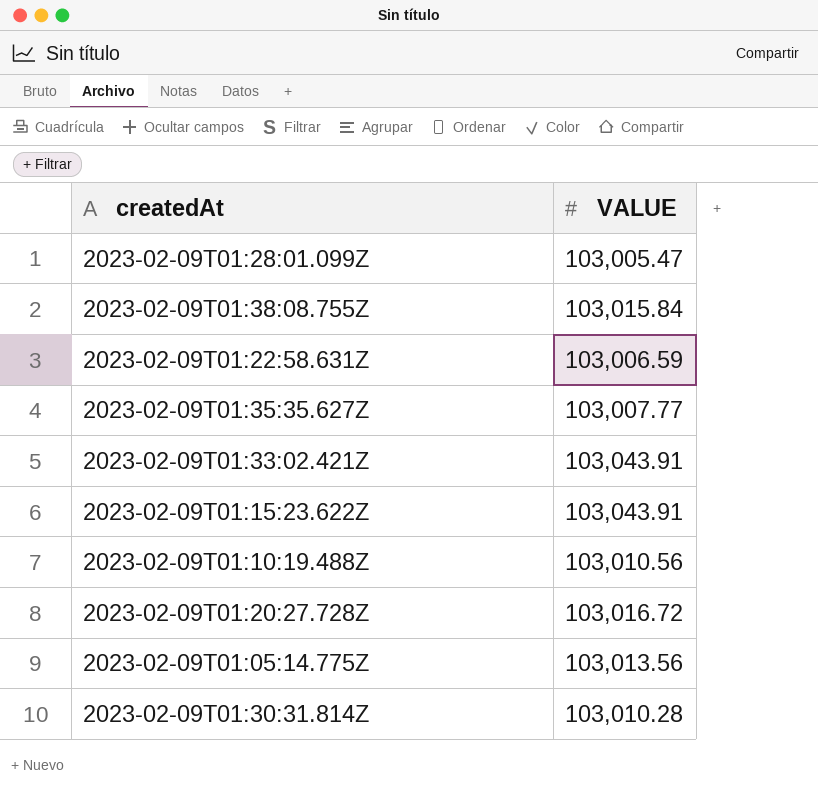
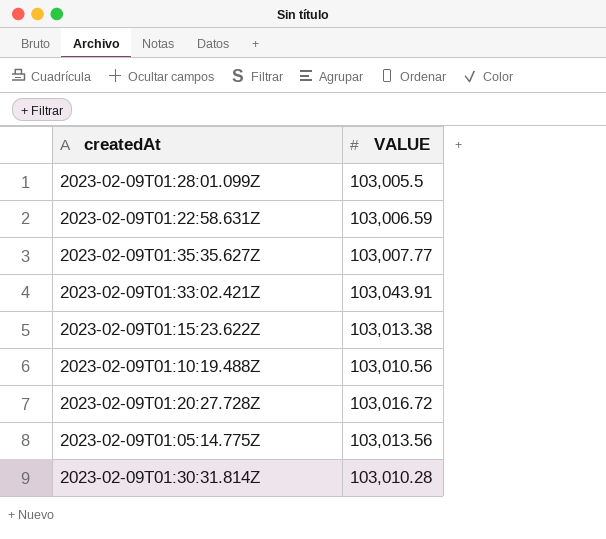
row 2023-02-09T01:38:08.755Z: 103,015.84 -> none
2023-02-09T01:28:01.099Z | VALUE: 103,005.47 -> 103,005.5
2023-02-09T01:15:23.622Z | VALUE: 103,043.91 -> 103,013.38

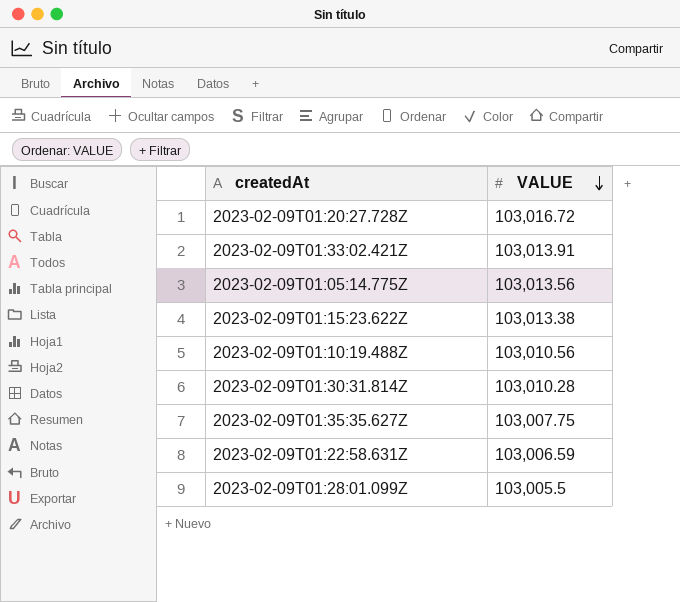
row order: none -> VALUE descending
2023-02-09T01:33:02.421Z | VALUE: 103,043.91 -> 103,013.91
2023-02-09T01:35:35.627Z | VALUE: 103,007.77 -> 103,007.75

